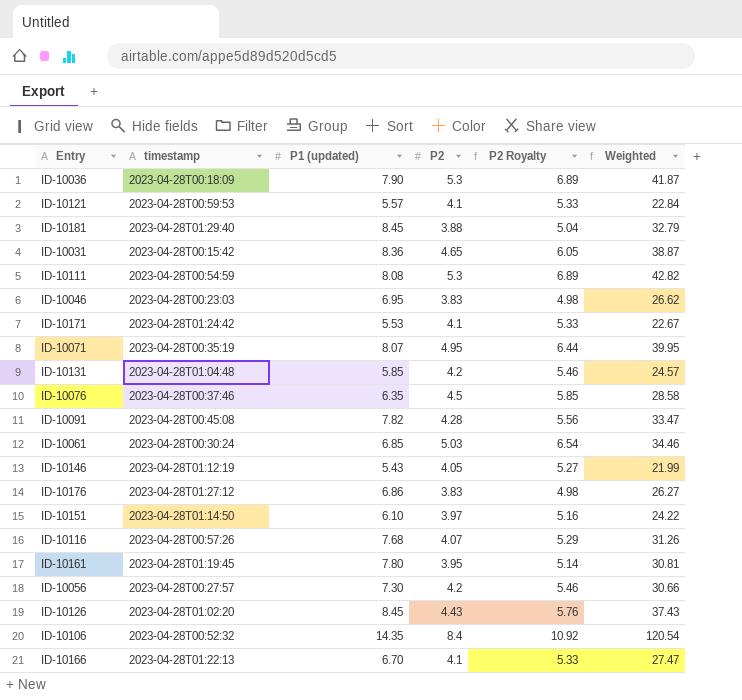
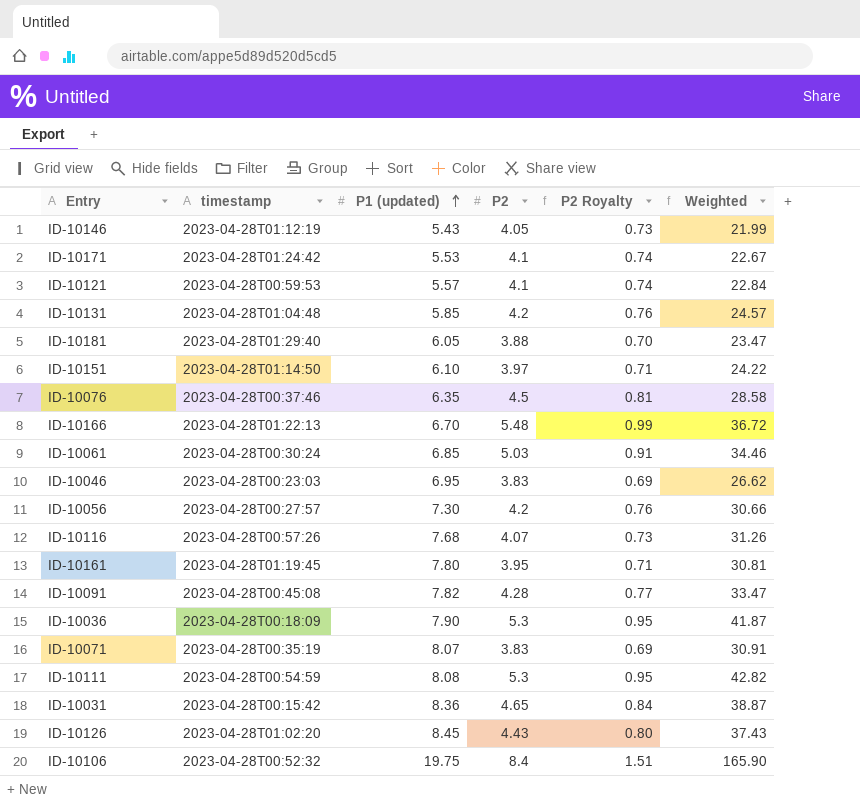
row order: none -> P1 (updated) ascending
column P2 Royalty | formula: [P2] * 1.3 -> [P2] * 0.18
row ID-10176: 2023-04-28T01:27:12 | 6.86 | 3.83 | 4.98 | 26.27 -> none
ID-10181 | P1 (updated): 8.45 -> 6.05
ID-10181 | Weighted: 32.79 -> 23.47
ID-10166 | P2: 4.1 -> 5.48
ID-10166 | Weighted: 27.47 -> 36.72
ID-10071 | P2: 4.95 -> 3.83
ID-10071 | Weighted: 39.95 -> 30.91
ID-10106 | P1 (updated): 14.35 -> 19.75
ID-10106 | Weighted: 120.54 -> 165.90

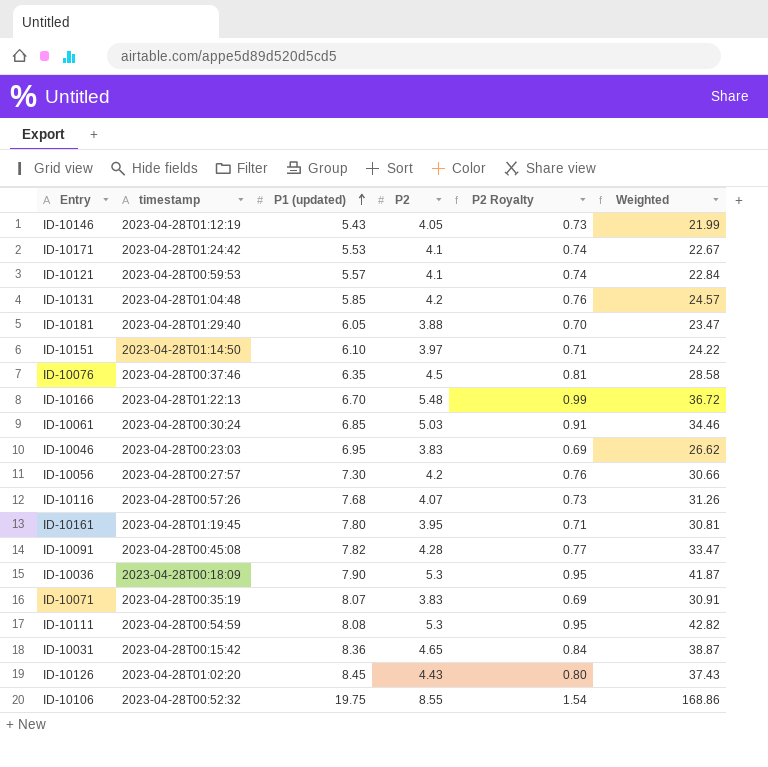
ID-10106 | P2: 8.4 -> 8.55
ID-10106 | P2 Royalty: 1.51 -> 1.54
ID-10106 | Weighted: 165.90 -> 168.86

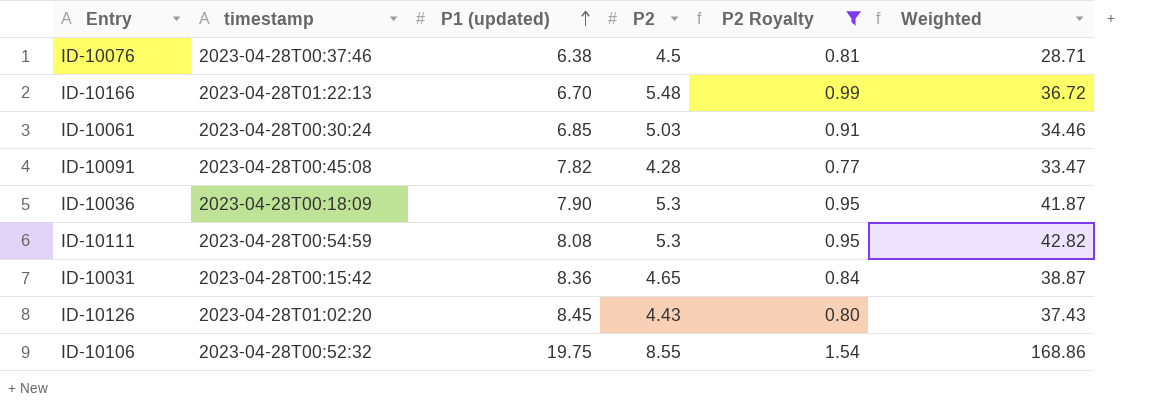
filter: none -> P2 Royalty >= 0.77
ID-10076 | P1 (updated): 6.35 -> 6.38
ID-10076 | Weighted: 28.58 -> 28.71

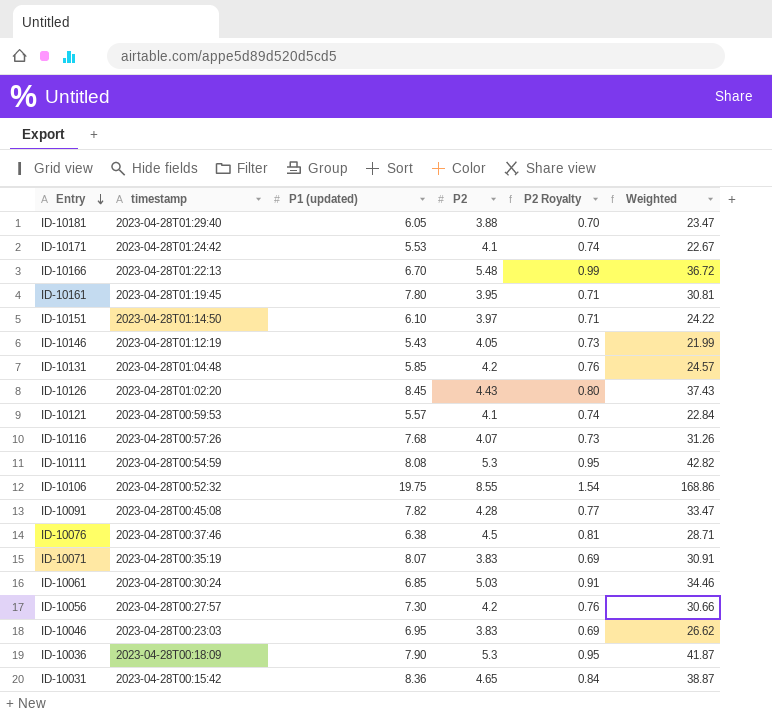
filter: P2 Royalty >= 0.77 -> none
row order: P1 (updated) ascending -> Entry descending

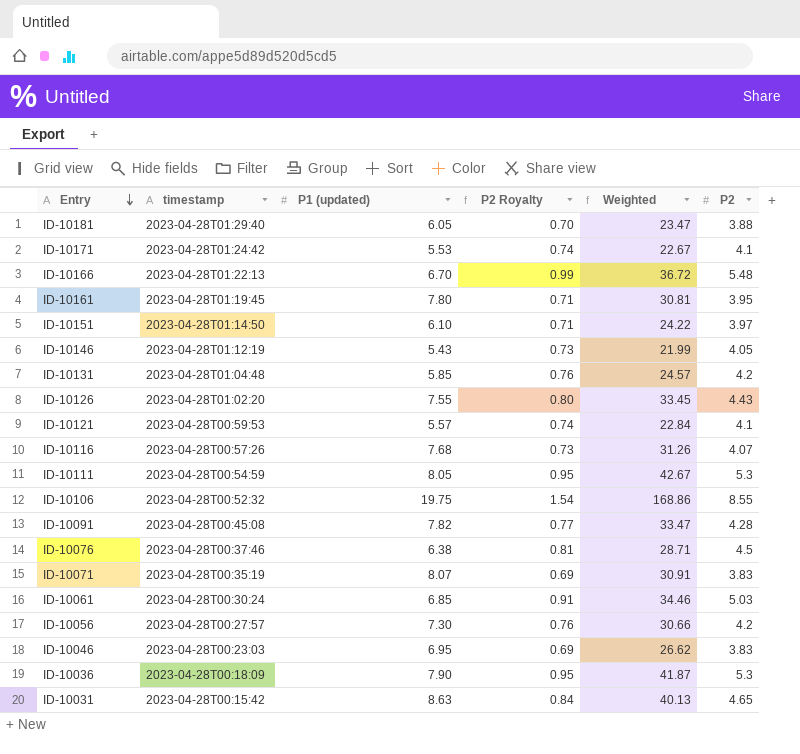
column P2 | position: 4 -> 6
ID-10126 | P1 (updated): 8.45 -> 7.55
ID-10126 | Weighted: 37.43 -> 33.45
ID-10111 | P1 (updated): 8.08 -> 8.05
ID-10111 | Weighted: 42.82 -> 42.67
ID-10031 | P1 (updated): 8.36 -> 8.63
ID-10031 | Weighted: 38.87 -> 40.13

